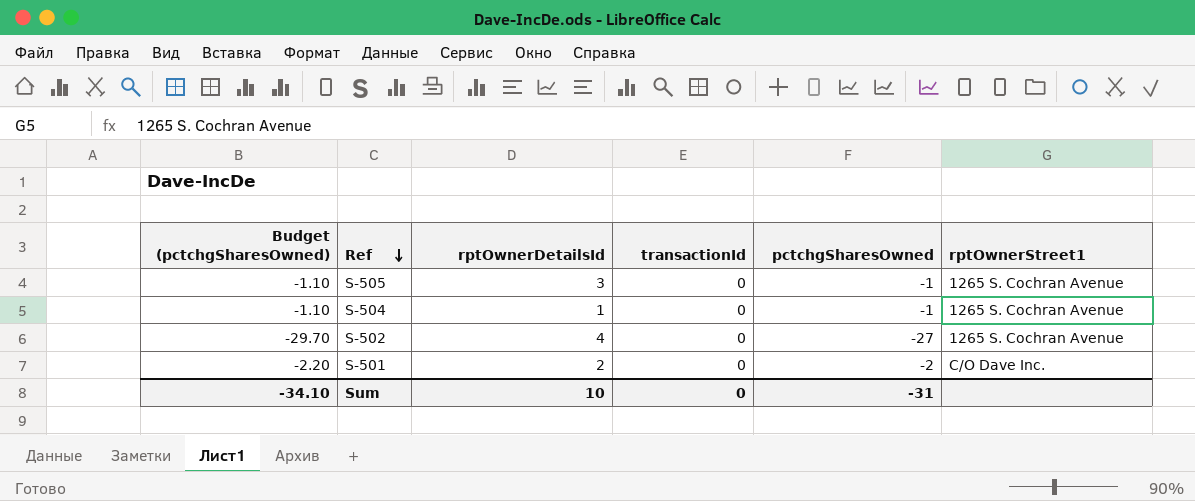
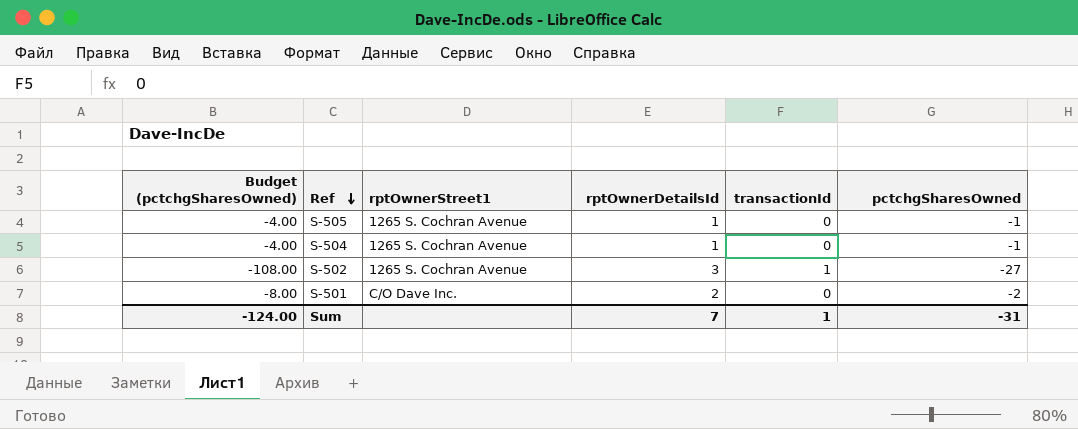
column Budget (pctchgSharesOwned) | formula: [pctchgSharesOwned] * 1.1 -> [pctchgSharesOwned] * 4
column rptOwnerStreet1 | position: 6 -> 3
S-505 | rptOwnerDetailsId: 3 -> 1
S-502 | rptOwnerDetailsId: 4 -> 3
S-502 | transactionId: 0 -> 1
Sum | Budget (pctchgSharesOwned): -34.10 -> -124.00
Sum | rptOwnerDetailsId: 10 -> 7
Sum | transactionId: 0 -> 1

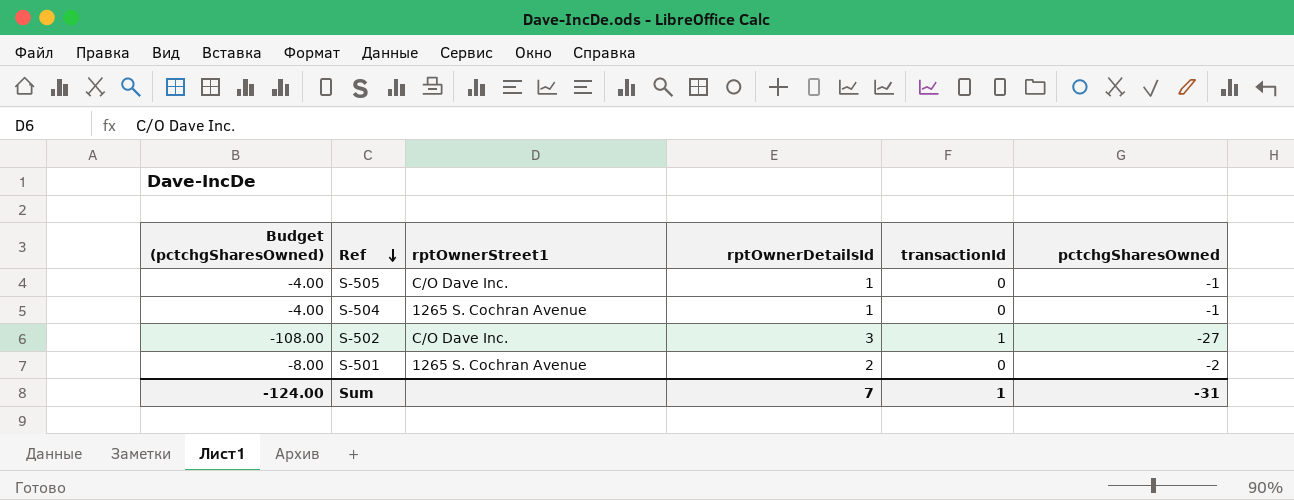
S-505 | rptOwnerStreet1: 1265 S. Cochran Avenue -> C/O Dave Inc.
S-502 | rptOwnerStreet1: 1265 S. Cochran Avenue -> C/O Dave Inc.
S-501 | rptOwnerStreet1: C/O Dave Inc. -> 1265 S. Cochran Avenue

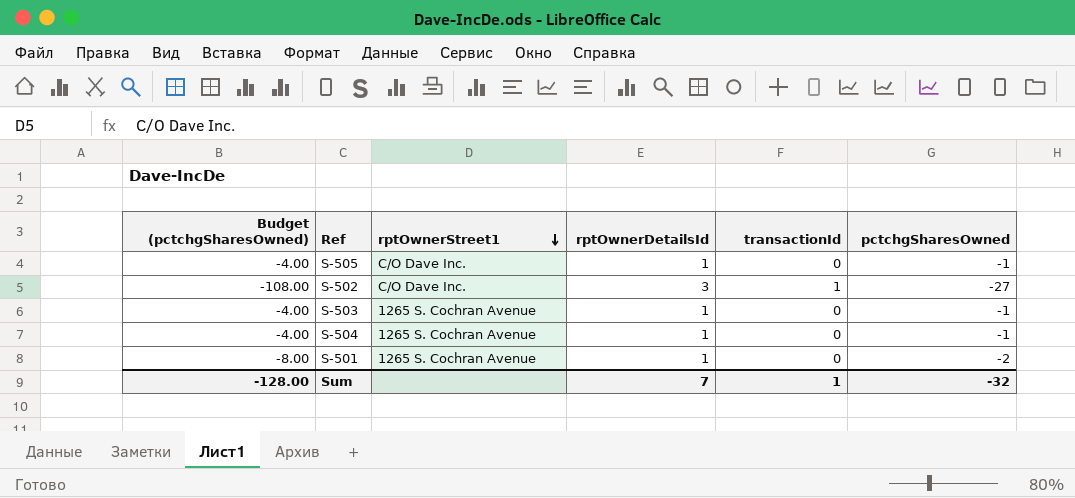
row order: Ref descending -> rptOwnerStreet1 descending
row S-503: none -> -4.00 | 1265 S. Cochran Avenue | 1 | 0 | -1
S-501 | rptOwnerDetailsId: 2 -> 1
Sum | Budget (pctchgSharesOwned): -124.00 -> -128.00
Sum | pctchgSharesOwned: -31 -> -32

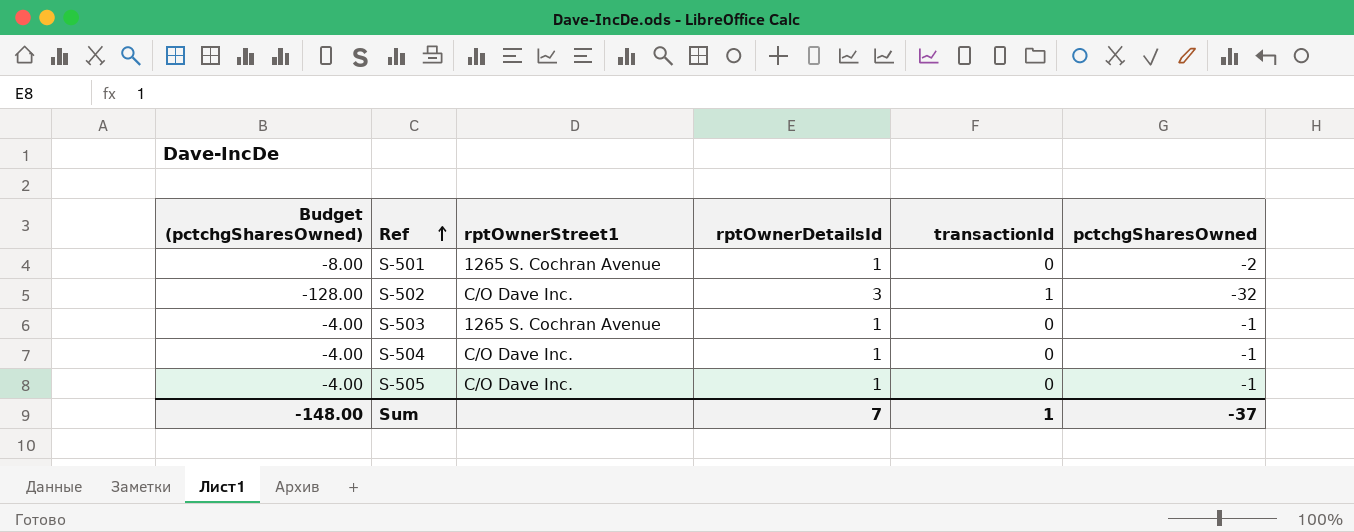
row order: rptOwnerStreet1 descending -> Ref ascending
S-502 | Budget (pctchgSharesOwned): -108.00 -> -128.00
S-502 | pctchgSharesOwned: -27 -> -32
S-504 | rptOwnerStreet1: 1265 S. Cochran Avenue -> C/O Dave Inc.
Sum | Budget (pctchgSharesOwned): -128.00 -> -148.00
Sum | pctchgSharesOwned: -32 -> -37

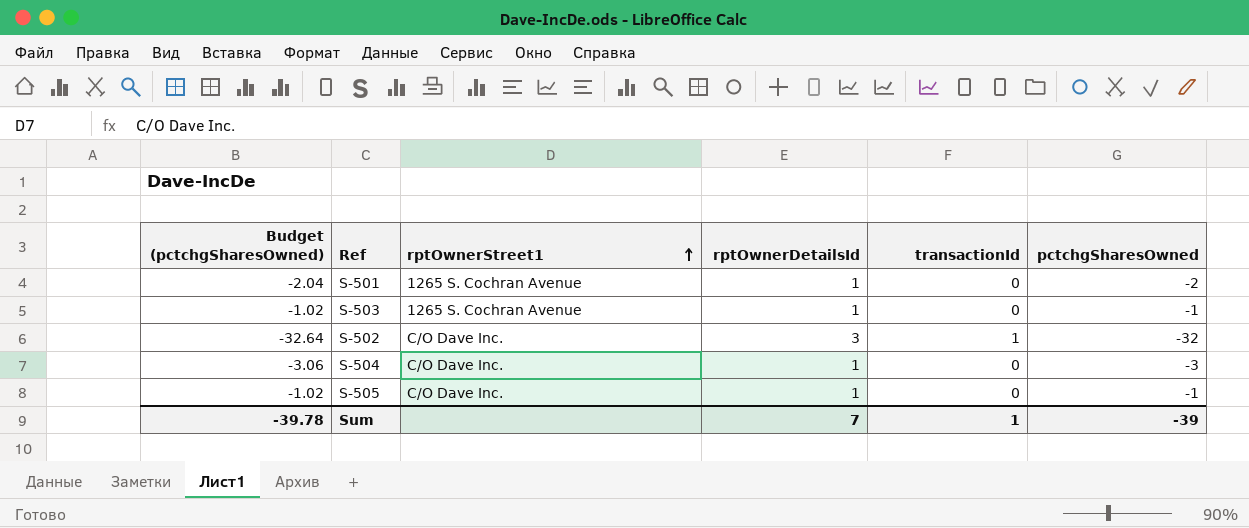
row order: Ref ascending -> rptOwnerStreet1 ascending
column Budget (pctchgSharesOwned) | formula: [pctchgSharesOwned] * 4 -> [pctchgSharesOwned] * 1.02
S-504 | pctchgSharesOwned: -1 -> -3
Sum | Budget (pctchgSharesOwned): -148.00 -> -39.78
Sum | pctchgSharesOwned: -37 -> -39

